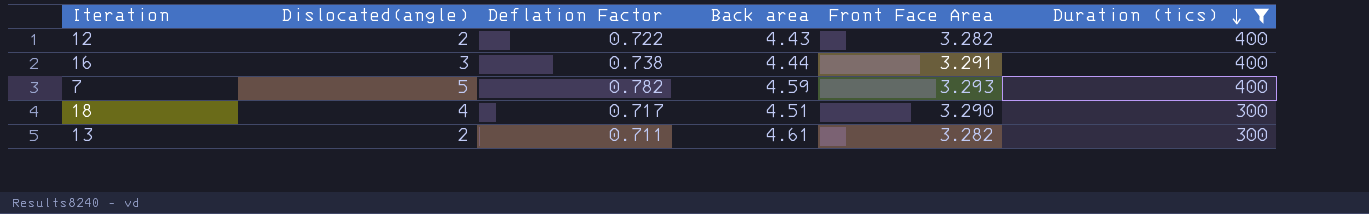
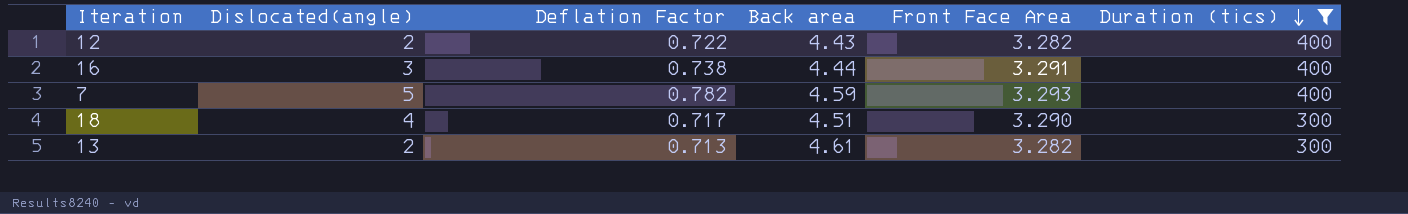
13 | Deflation Factor: 0.711 -> 0.713

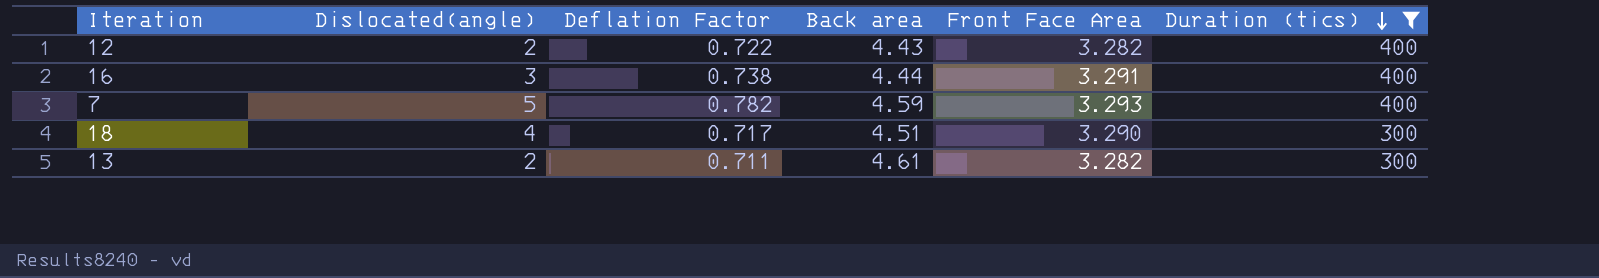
13 | Deflation Factor: 0.713 -> 0.711

